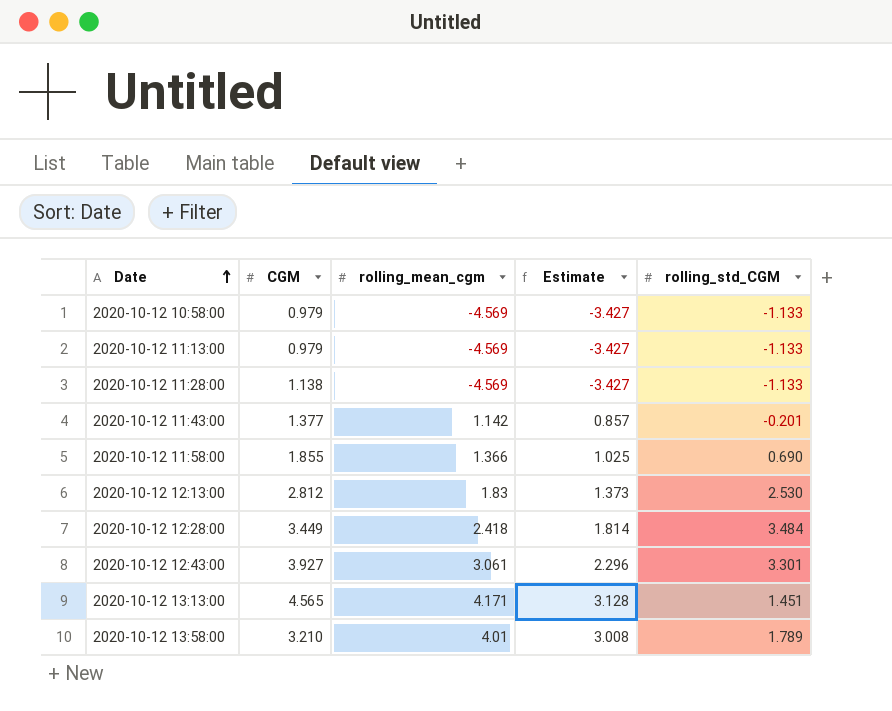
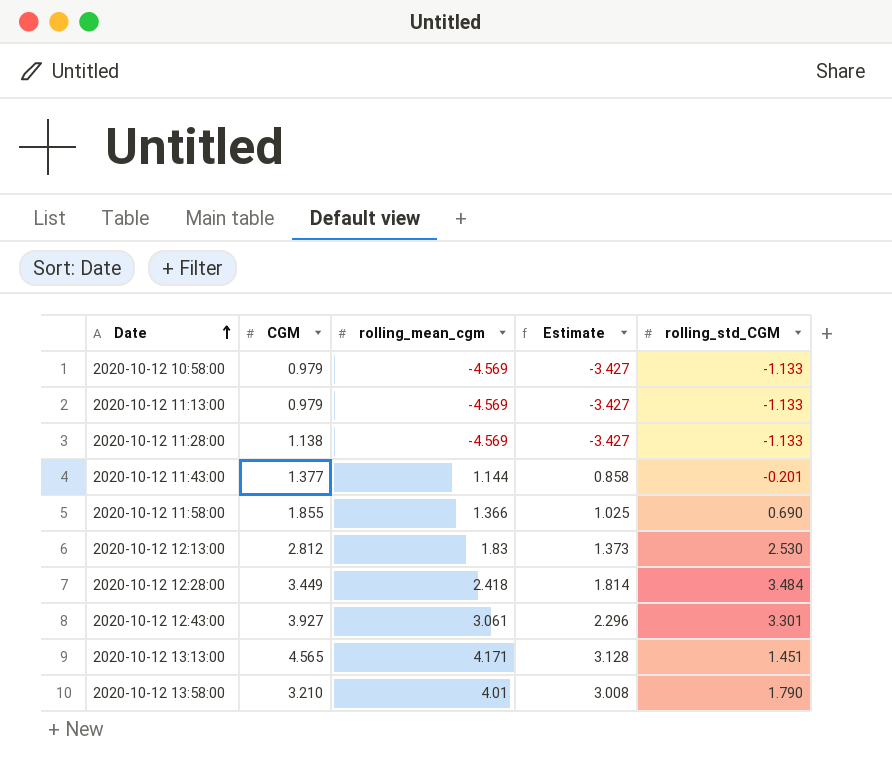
2020-10-12 11:43:00 | rolling_mean_cgm: 1.142 -> 1.144
2020-10-12 11:43:00 | Estimate: 0.857 -> 0.858
2020-10-12 13:58:00 | rolling_std_CGM: 1.789 -> 1.790

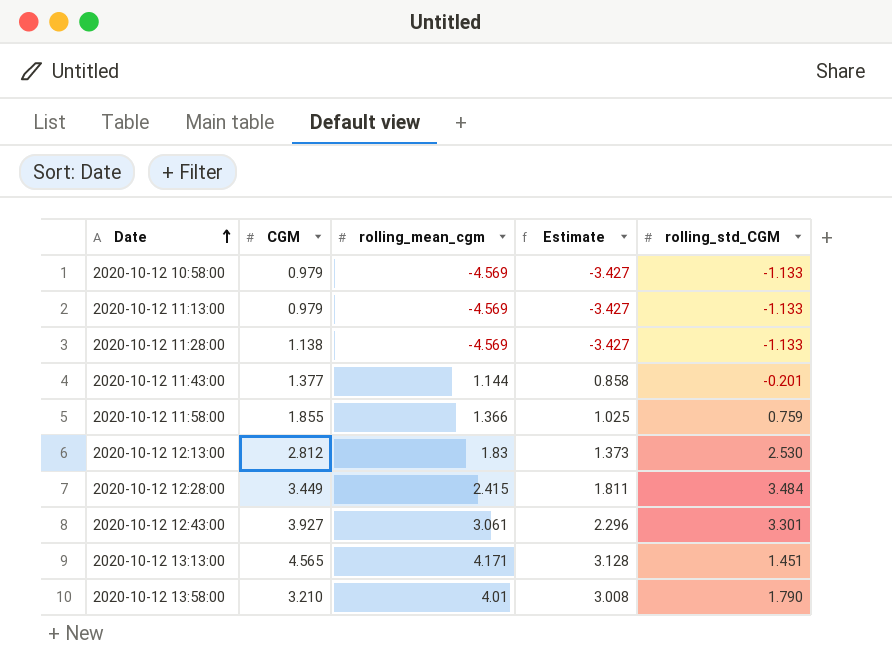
2020-10-12 11:58:00 | rolling_std_CGM: 0.690 -> 0.759
2020-10-12 12:28:00 | rolling_mean_cgm: 2.418 -> 2.415
2020-10-12 12:28:00 | Estimate: 1.814 -> 1.811

